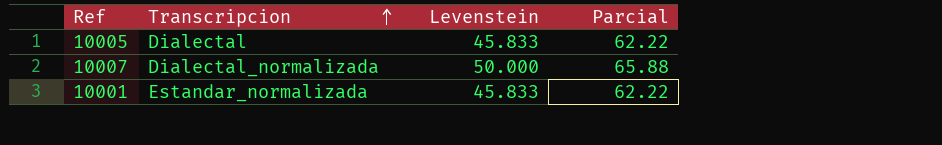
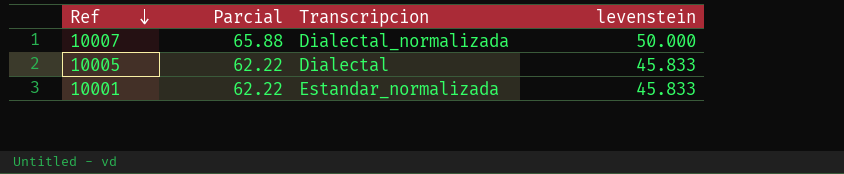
row order: Transcripcion ascending -> Ref descending
column Parcial | position: 4 -> 2
column name: Levenstein -> levenstein

